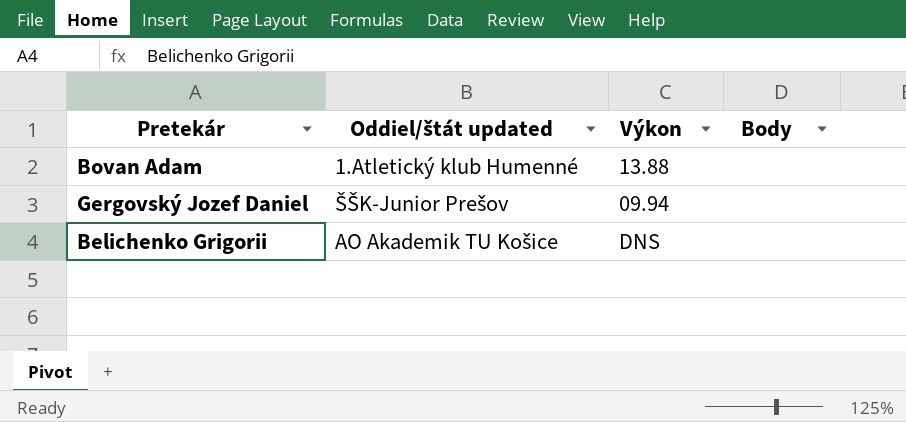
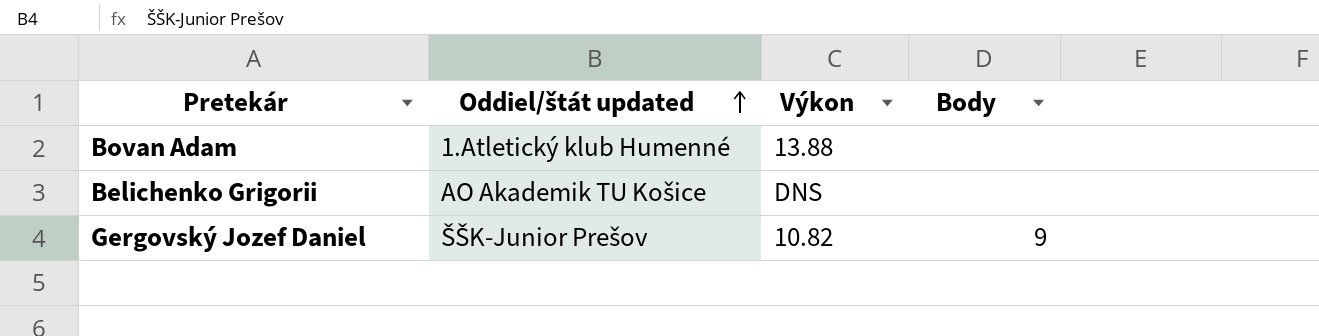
row order: none -> Oddiel/štát updated ascending
Gergovský Jozef Daniel | Výkon: 09.94 -> 10.82
Gergovský Jozef Daniel | Body: none -> 9

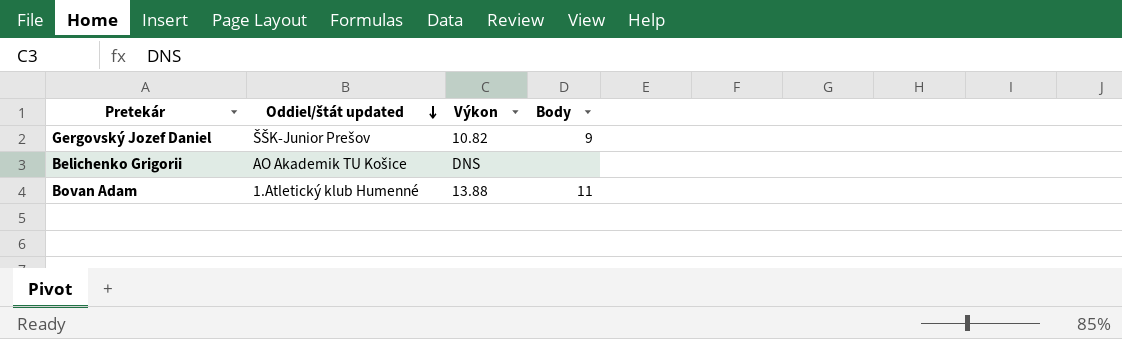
row order: Oddiel/štát updated ascending -> Oddiel/štát updated descending
Bovan Adam | Body: none -> 11

